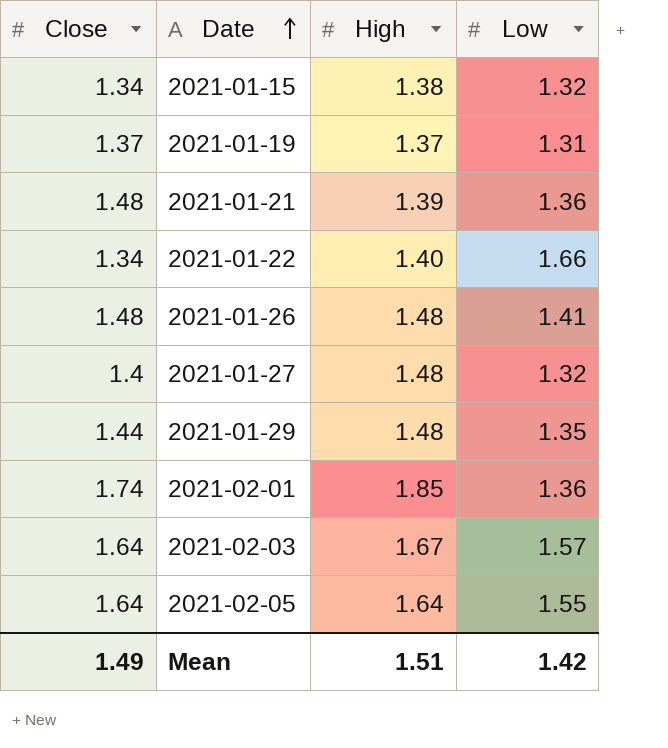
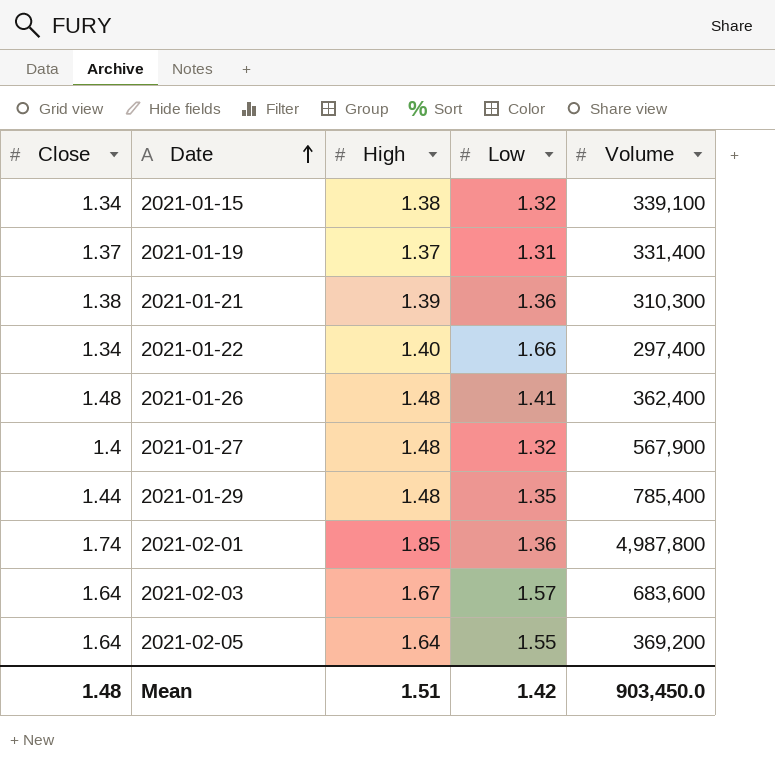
column Volume | position: none -> 5
2021-01-21 | Close: 1.48 -> 1.38
Mean | Close: 1.49 -> 1.48

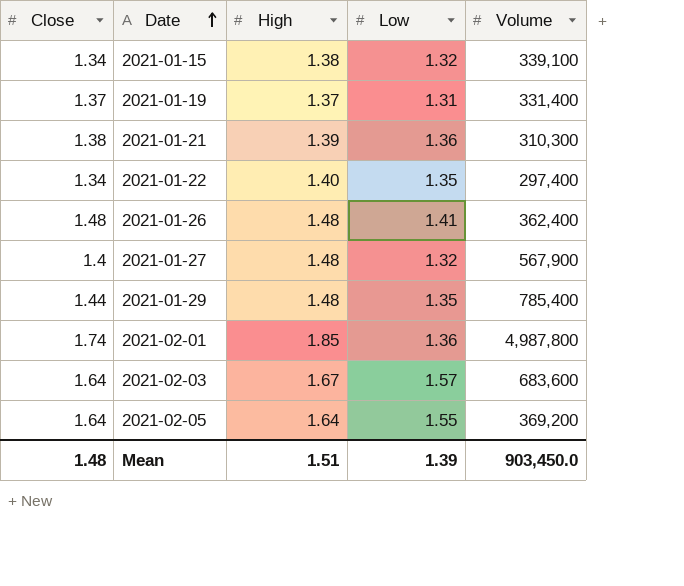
2021-01-22 | Low: 1.66 -> 1.35
Mean | Low: 1.42 -> 1.39

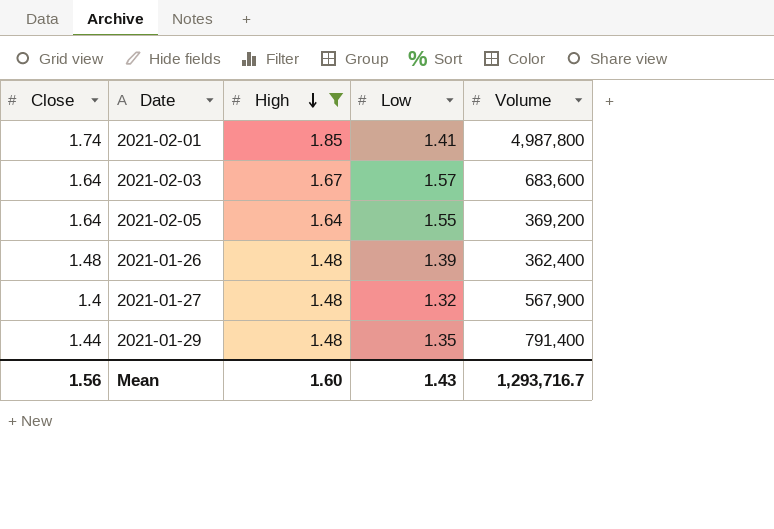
filter: none -> High >= 1.48
row order: Date ascending -> High descending
2021-02-01 | Low: 1.36 -> 1.41
2021-01-26 | Low: 1.41 -> 1.39
2021-01-29 | Volume: 785,400 -> 791,400
Mean | Close: 1.48 -> 1.56
Mean | High: 1.51 -> 1.60
Mean | Low: 1.39 -> 1.43
Mean | Volume: 903,450.0 -> 1,293,716.7

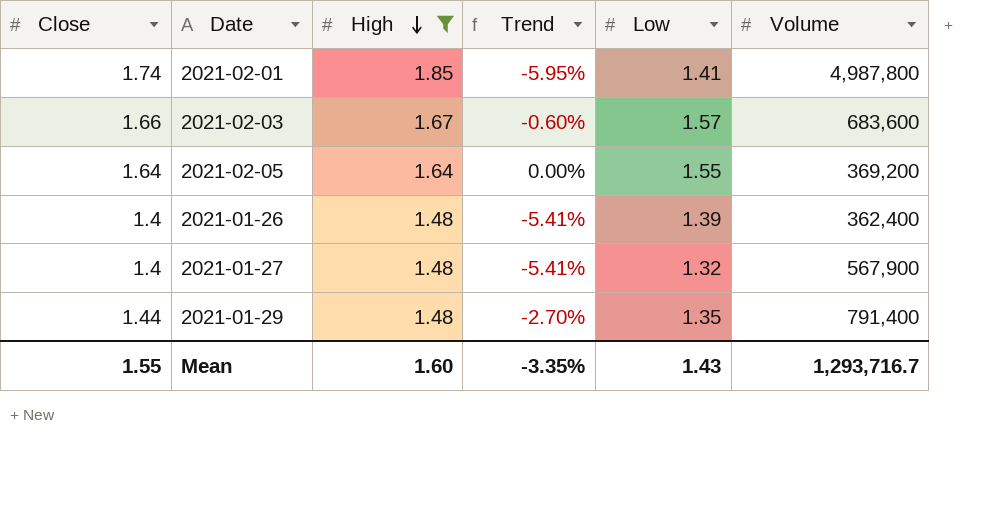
column Trend | formula: none -> ([Close] - [High]) / [High]
2021-02-03 | Close: 1.64 -> 1.66
2021-01-26 | Close: 1.48 -> 1.4
Mean | Close: 1.56 -> 1.55

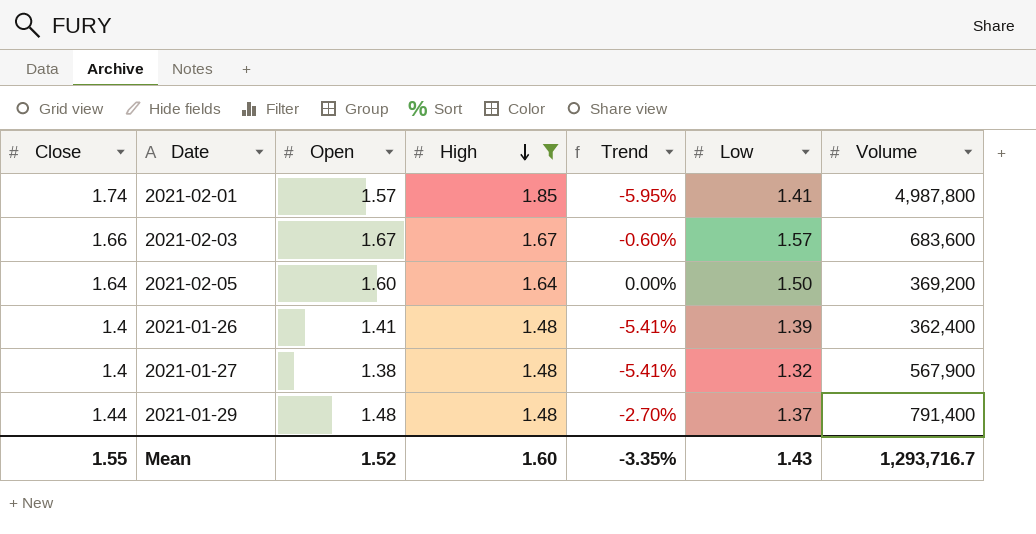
column Open | position: none -> 3
2021-02-05 | Low: 1.55 -> 1.50
2021-01-29 | Low: 1.35 -> 1.37

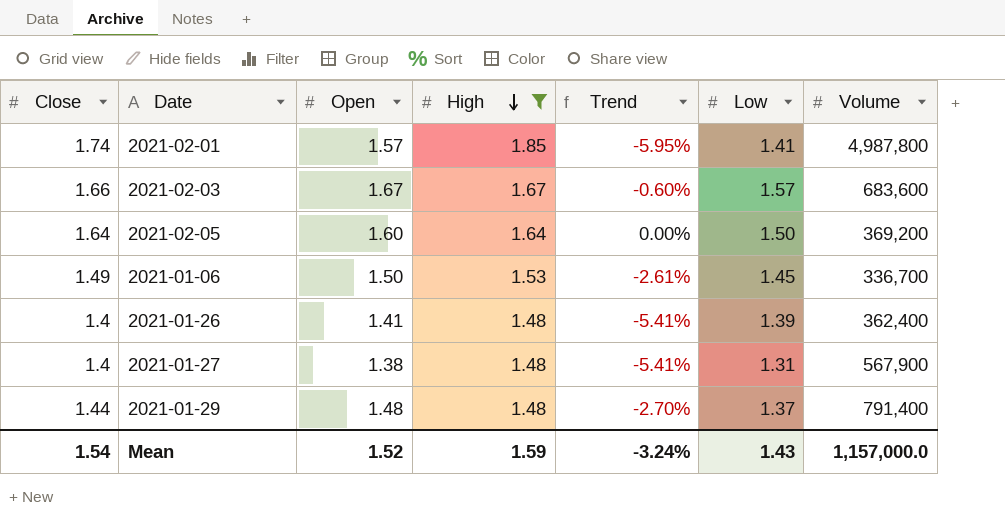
row 2021-01-06: none -> 1.49 | 1.50 | 1.53 | -2.61% | 1.45 | 336,700
2021-01-27 | Low: 1.32 -> 1.31
Mean | Close: 1.55 -> 1.54
Mean | High: 1.60 -> 1.59
Mean | Trend: -3.35% -> -3.24%
Mean | Volume: 1,293,716.7 -> 1,157,000.0

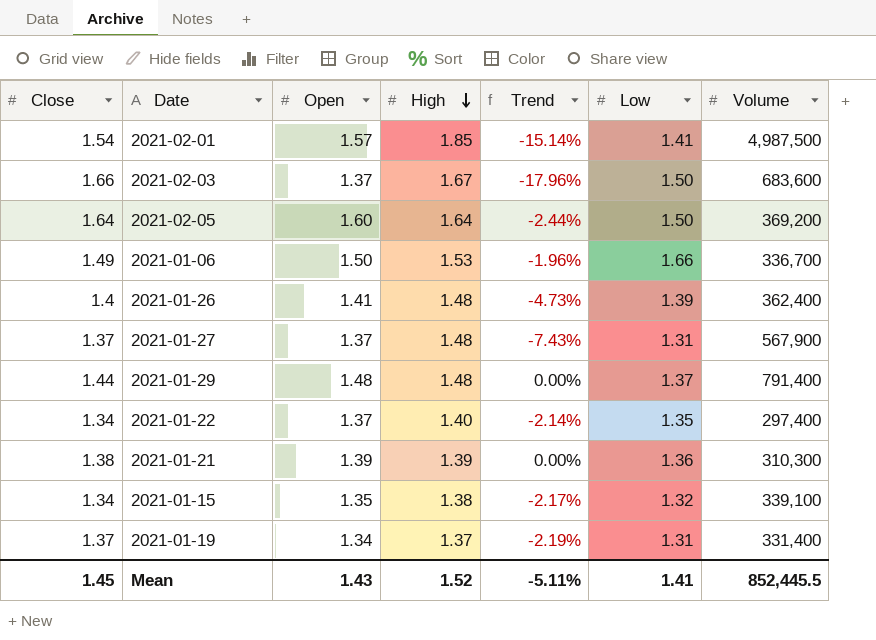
filter: High >= 1.48 -> none
column Trend | formula: ([Close] - [High]) / [High] -> ([Open] - [High]) / [High]
2021-02-01 | Close: 1.74 -> 1.54
2021-02-01 | Volume: 4,987,800 -> 4,987,500
2021-02-03 | Open: 1.67 -> 1.37
2021-02-03 | Low: 1.57 -> 1.50
2021-01-06 | Low: 1.45 -> 1.66
2021-01-27 | Close: 1.4 -> 1.37
2021-01-27 | Open: 1.38 -> 1.37
Mean | Close: 1.54 -> 1.45
Mean | Open: 1.52 -> 1.43
Mean | High: 1.59 -> 1.52
Mean | Trend: -3.24% -> -5.11%
Mean | Low: 1.43 -> 1.41
Mean | Volume: 1,157,000.0 -> 852,445.5

